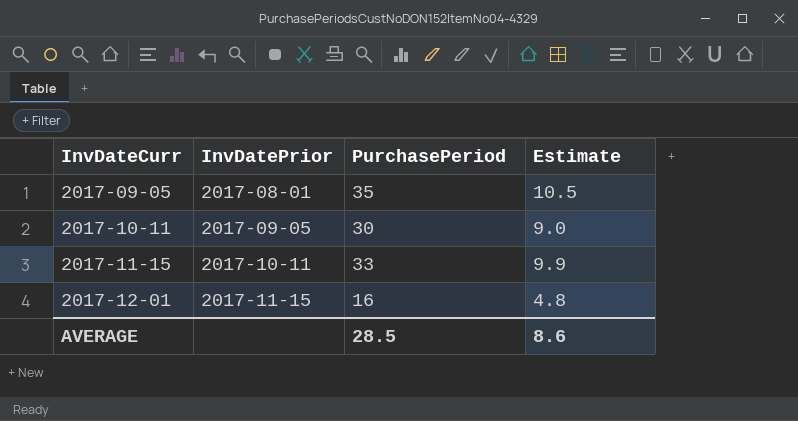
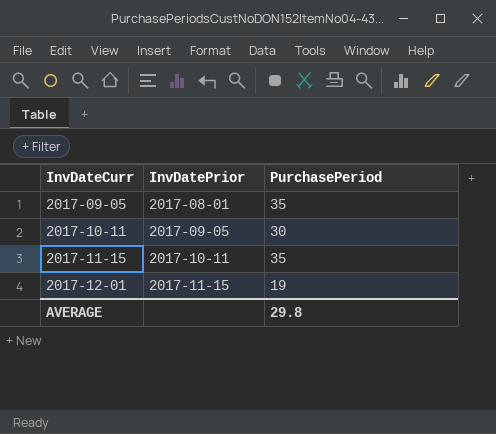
column Estimate | formula: [PurchasePeriod] * 0.3 -> none
2017-11-15 | PurchasePeriod: 33 -> 35
2017-12-01 | PurchasePeriod: 16 -> 19
AVERAGE | PurchasePeriod: 28.5 -> 29.8

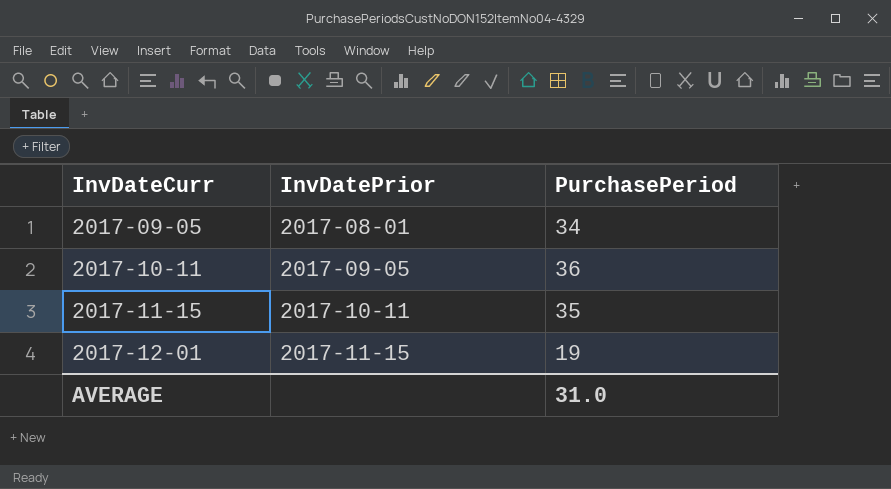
2017-09-05 | PurchasePeriod: 35 -> 34
2017-10-11 | PurchasePeriod: 30 -> 36
AVERAGE | PurchasePeriod: 29.8 -> 31.0

